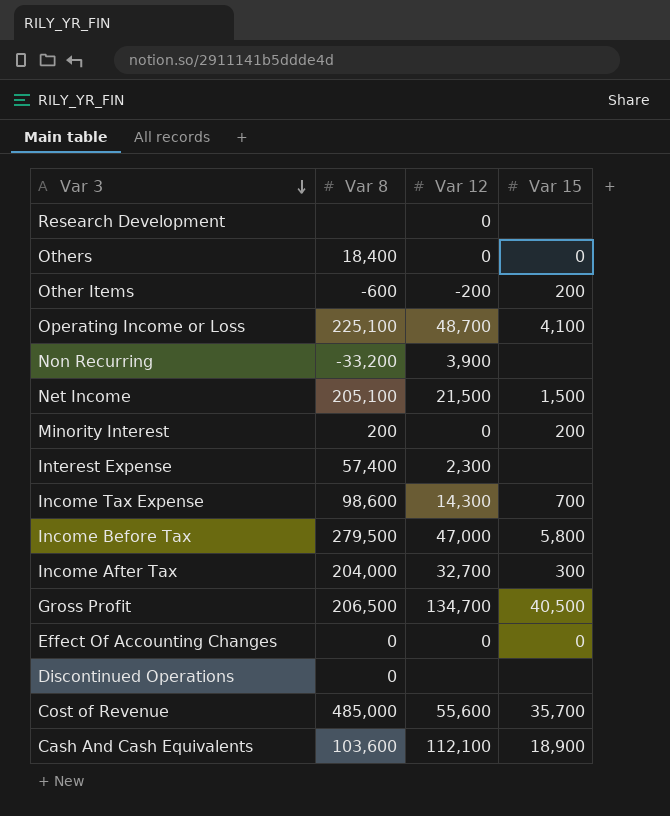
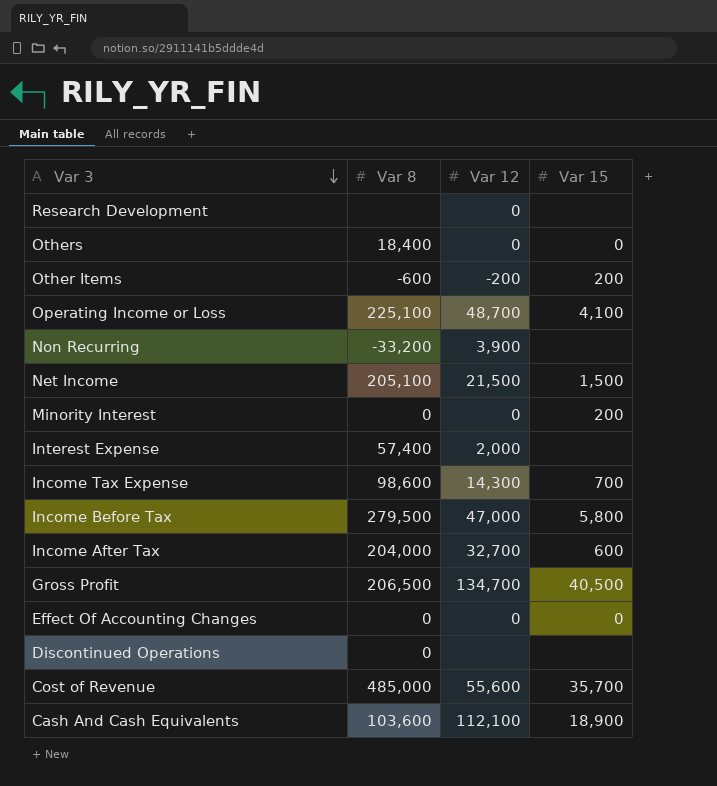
Minority Interest | Var 8: 200 -> 0
Interest Expense | Var 12: 2,300 -> 2,000
Income After Tax | Var 15: 300 -> 600

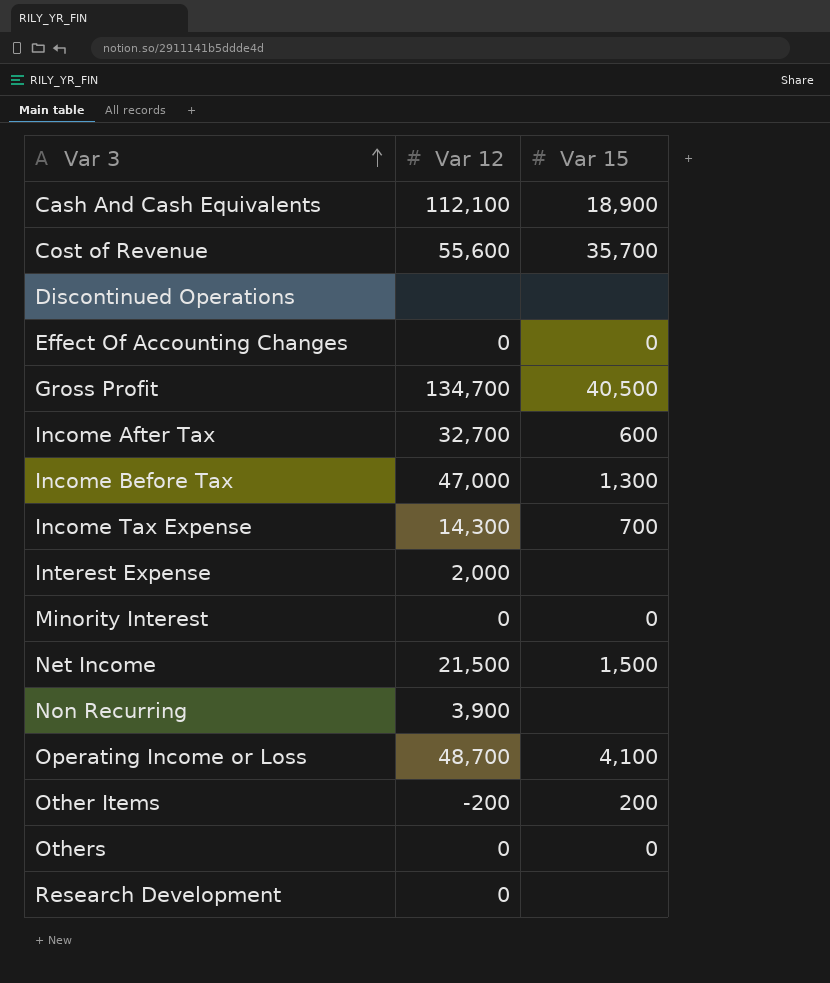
row order: Var 3 descending -> Var 3 ascending
column Var 8 | position: 2 -> none
Income Before Tax | Var 15: 5,800 -> 1,300
Minority Interest | Var 15: 200 -> 0

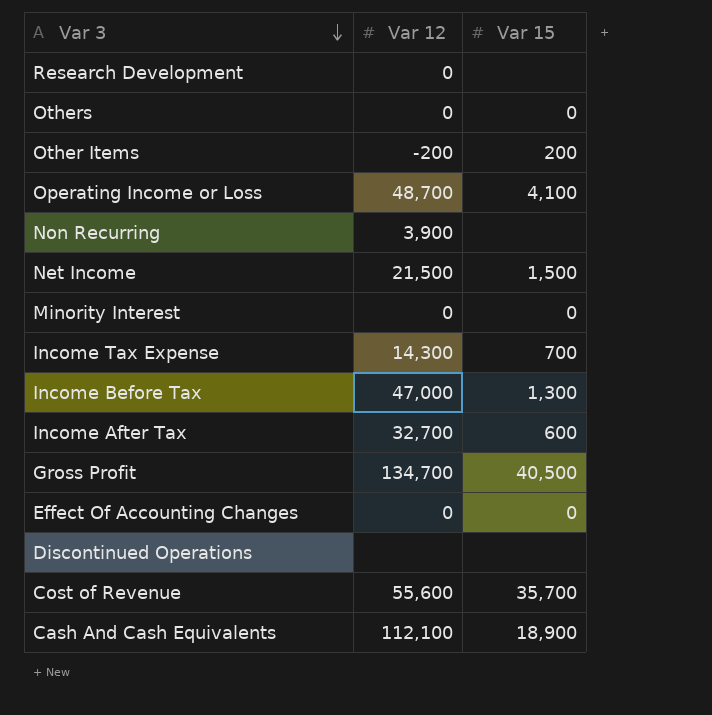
row order: Var 3 ascending -> Var 3 descending
row Interest Expense: 2,000 | none -> none

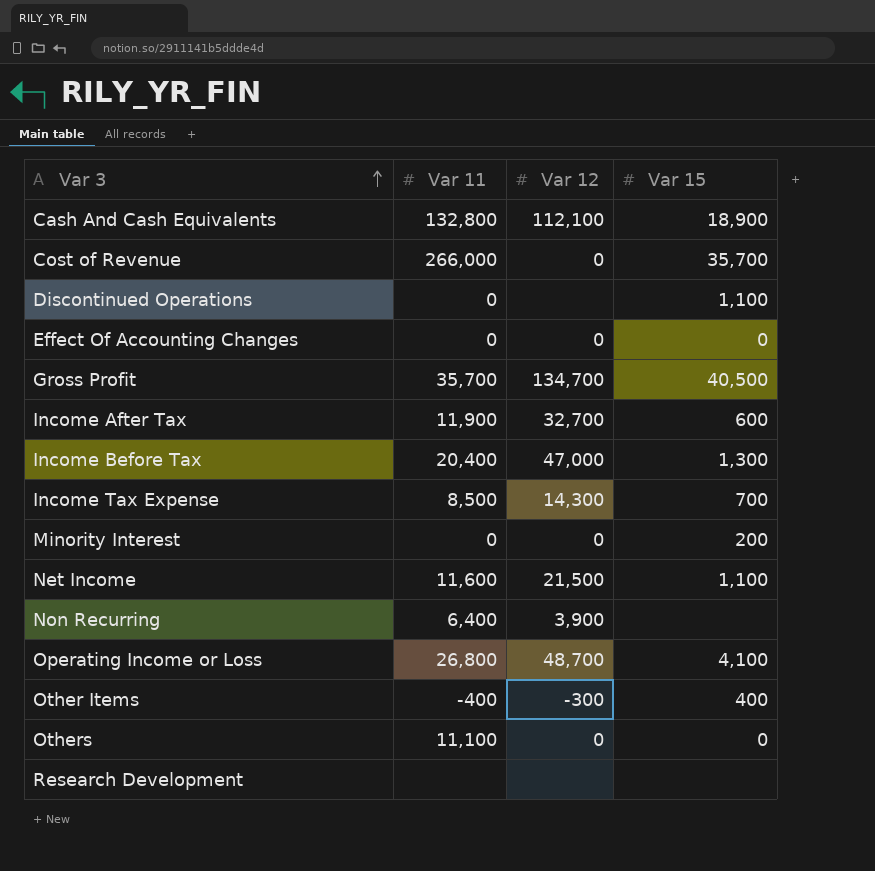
row order: Var 3 descending -> Var 3 ascending
column Var 11 | position: none -> 2
Cost of Revenue | Var 12: 55,600 -> 0
Discontinued Operations | Var 15: none -> 1,100
Minority Interest | Var 15: 0 -> 200
Net Income | Var 15: 1,500 -> 1,100
Other Items | Var 12: -200 -> -300
Other Items | Var 15: 200 -> 400
Research Development | Var 12: 0 -> none

